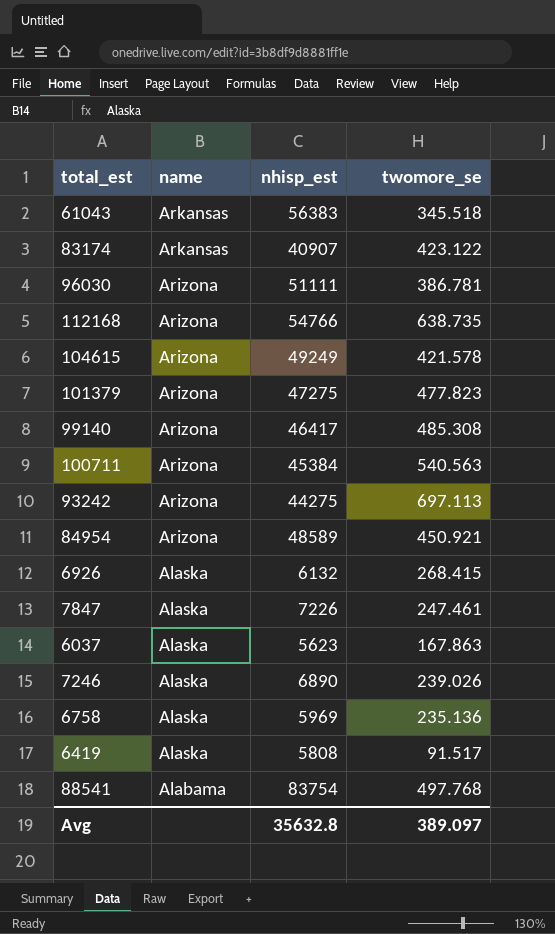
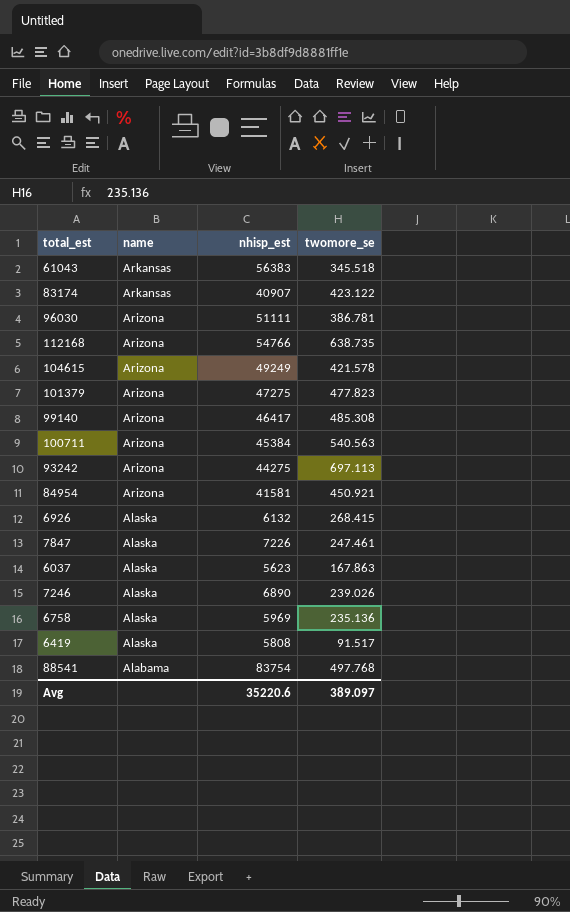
84954 | nhisp_est: 48589 -> 41581
Avg | nhisp_est: 35632.8 -> 35220.6

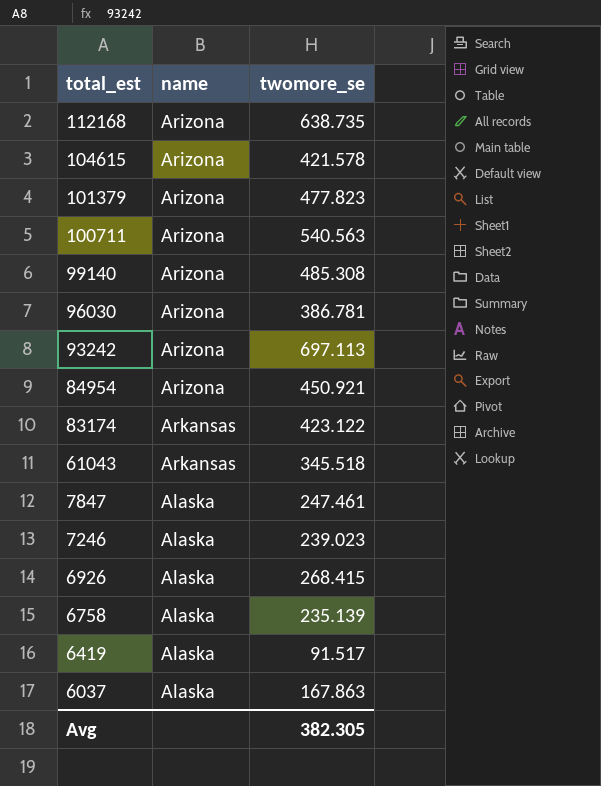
row order: name descending -> total_est descending
column nhisp_est | position: 3 -> none
row 88541: Alabama | 83754 | 497.768 -> none
7246 | twomore_se: 239.026 -> 239.023
6758 | twomore_se: 235.136 -> 235.139
Avg | twomore_se: 389.097 -> 382.305

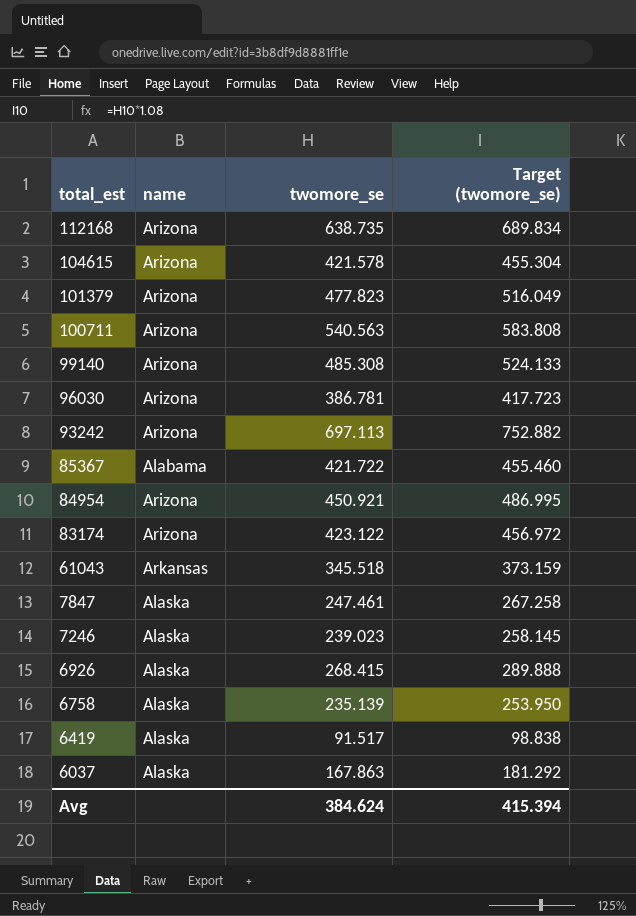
column Target (twomore_se) | formula: none -> [twomore_se] * 1.08
row 85367: none -> Alabama | 421.722 | 455.460
83174 | name: Arkansas -> Arizona
Avg | twomore_se: 382.305 -> 384.624

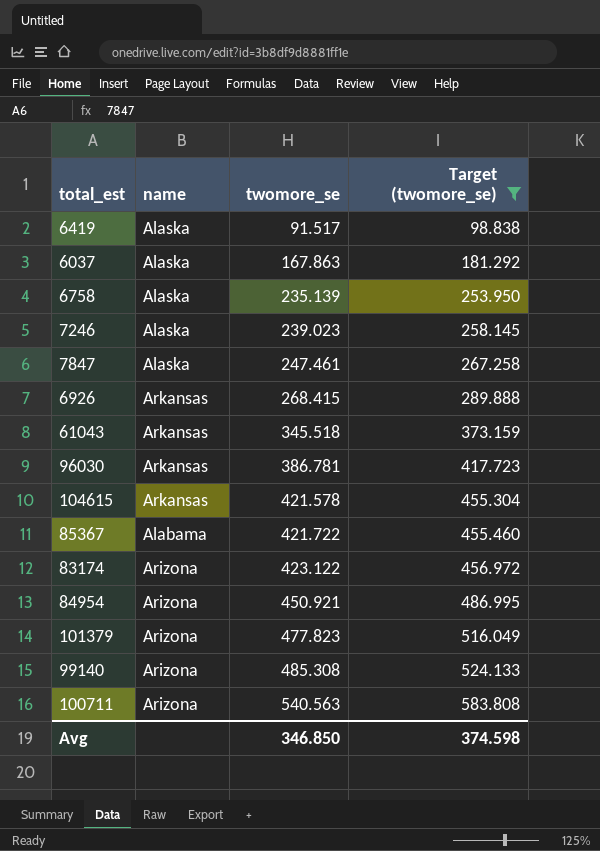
filter: none -> Target (twomore_se) <= 583.808
row order: total_est descending -> twomore_se ascending
6926 | name: Alaska -> Arkansas
96030 | name: Arizona -> Arkansas
104615 | name: Arizona -> Arkansas
Avg | twomore_se: 384.624 -> 346.850
Avg | Target (twomore_se): 415.394 -> 374.598

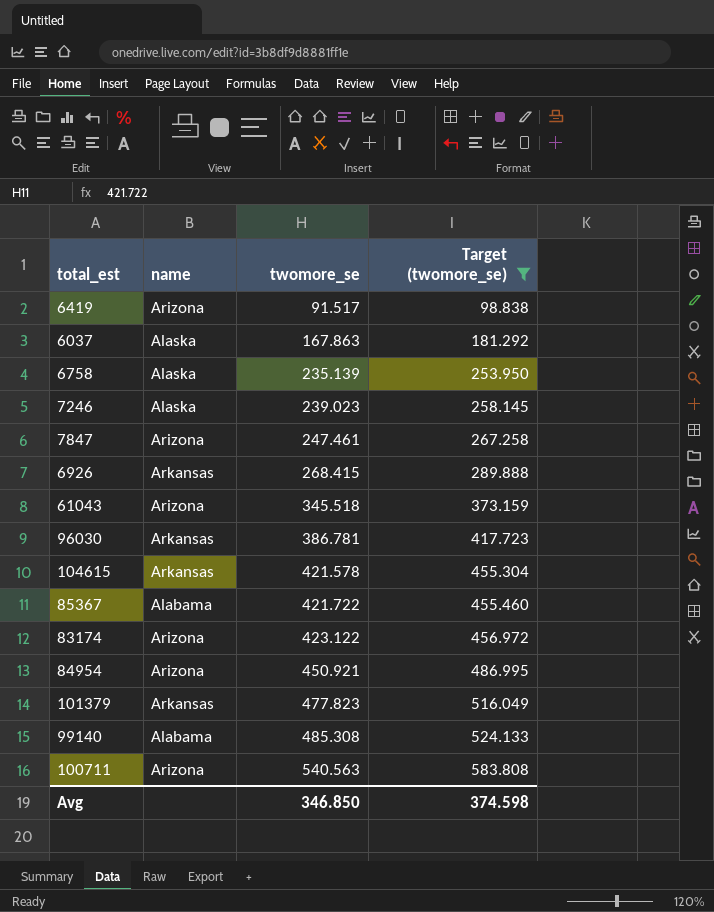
6419 | name: Alaska -> Arizona
7847 | name: Alaska -> Arizona
61043 | name: Arkansas -> Arizona
101379 | name: Arizona -> Arkansas
99140 | name: Arizona -> Alabama

